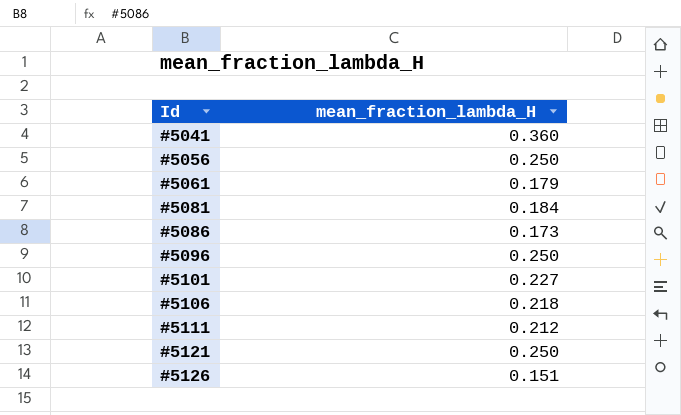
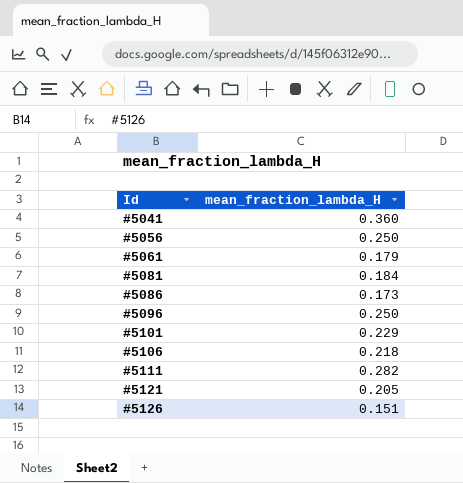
#5101 | mean_fraction_lambda_H: 0.227 -> 0.229
#5111 | mean_fraction_lambda_H: 0.212 -> 0.282
#5121 | mean_fraction_lambda_H: 0.250 -> 0.205

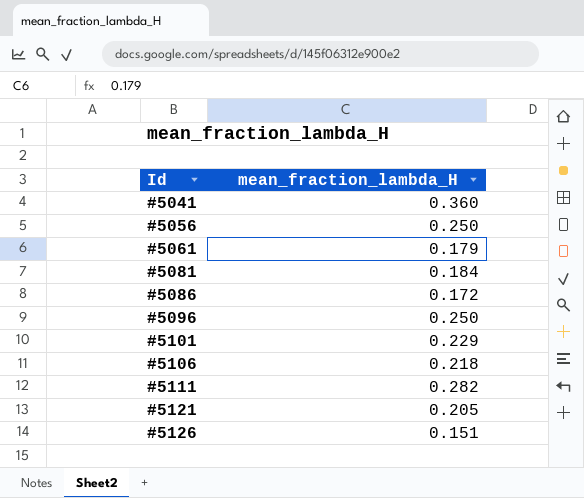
#5086 | mean_fraction_lambda_H: 0.173 -> 0.172

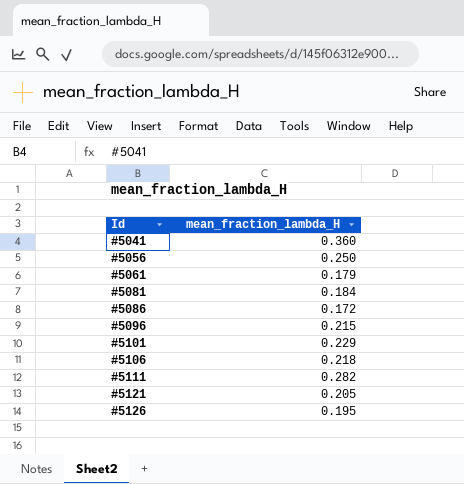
#5096 | mean_fraction_lambda_H: 0.250 -> 0.215
#5126 | mean_fraction_lambda_H: 0.151 -> 0.195

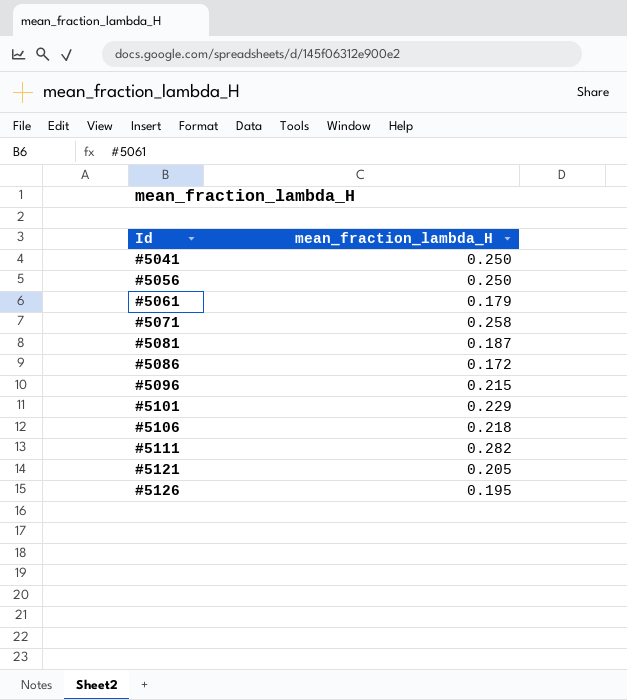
#5041 | mean_fraction_lambda_H: 0.360 -> 0.250
row #5071: none -> 0.258
#5081 | mean_fraction_lambda_H: 0.184 -> 0.187

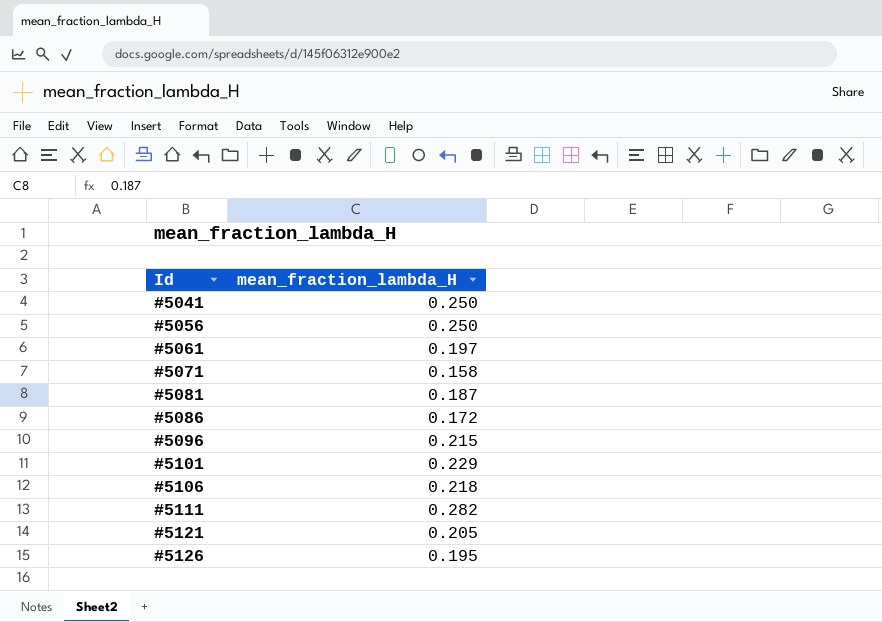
#5061 | mean_fraction_lambda_H: 0.179 -> 0.197
#5071 | mean_fraction_lambda_H: 0.258 -> 0.158

